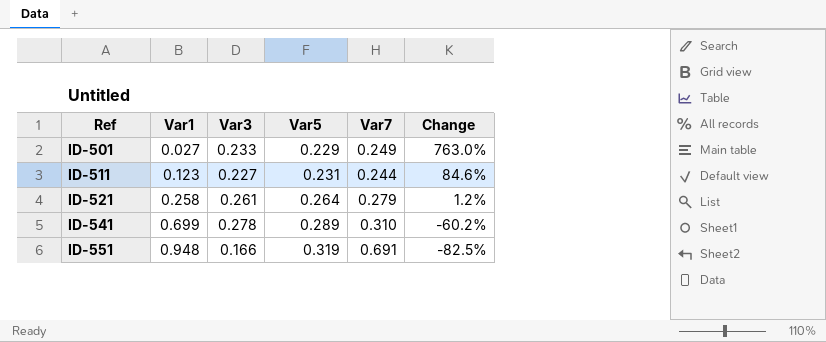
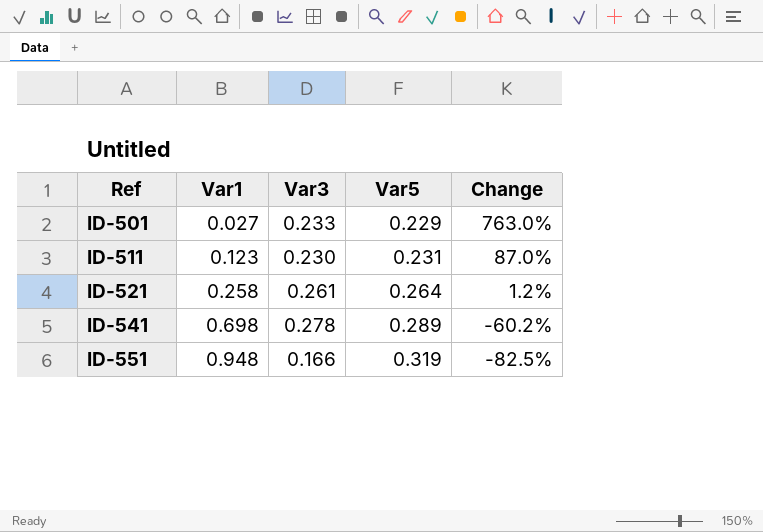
column Var7 | position: 5 -> none
ID-511 | Var3: 0.227 -> 0.230
ID-511 | Change: 84.6% -> 87.0%
ID-541 | Var1: 0.699 -> 0.698

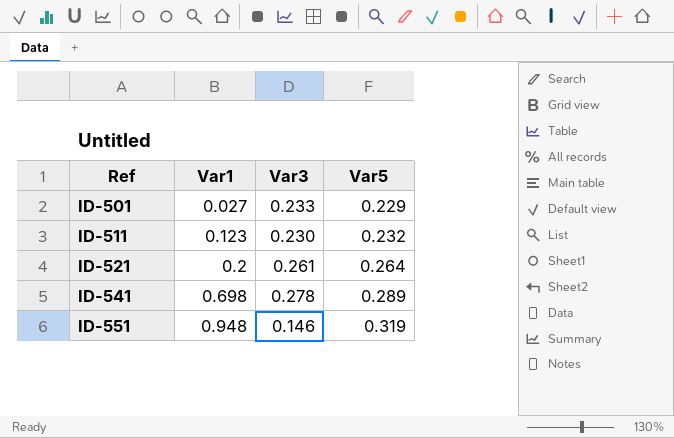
column Change | formula: ([Var3] - [Var1]) / [Var1] -> none
ID-511 | Var5: 0.231 -> 0.232
ID-521 | Var1: 0.258 -> 0.2
ID-551 | Var3: 0.166 -> 0.146

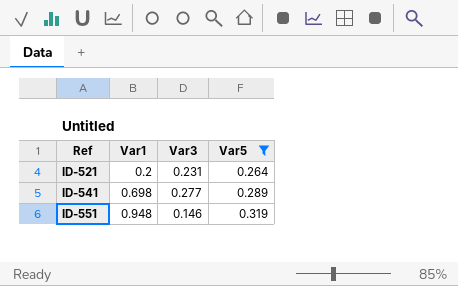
filter: none -> Var5 >= 0.264
ID-521 | Var3: 0.261 -> 0.231
ID-541 | Var3: 0.278 -> 0.277

